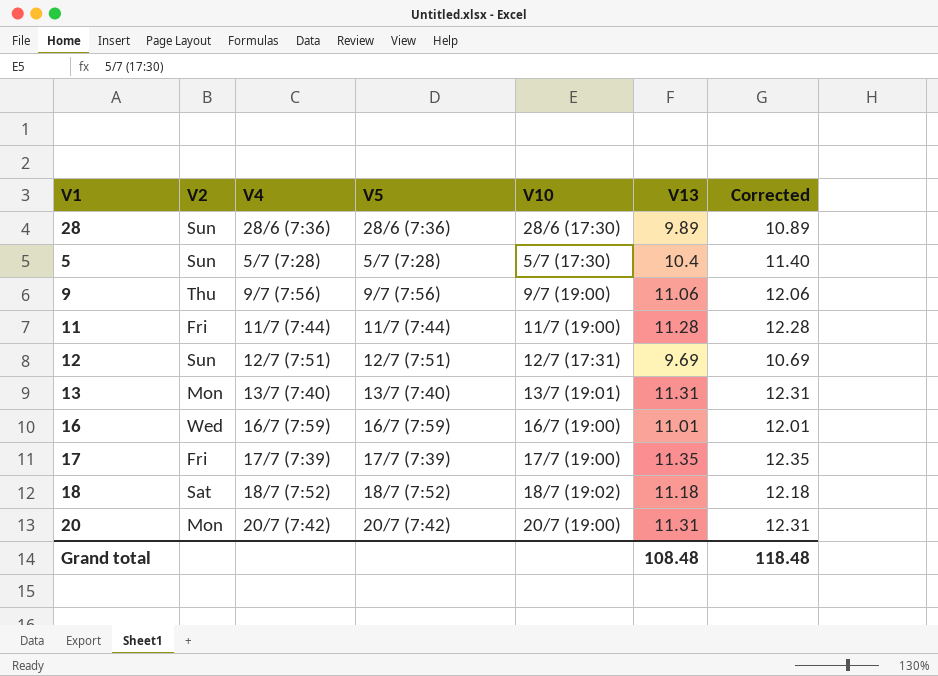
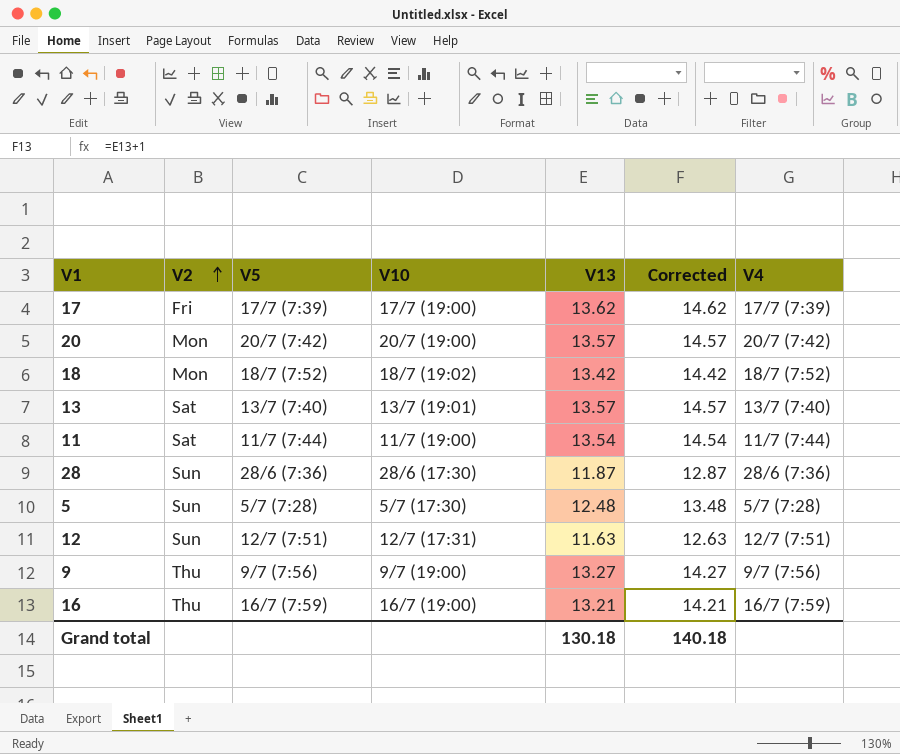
row order: none -> V2 ascending
column V4 | position: 3 -> 7
17 | V13: 11.35 -> 13.62
17 | Corrected: 12.35 -> 14.62
20 | V13: 11.31 -> 13.57
20 | Corrected: 12.31 -> 14.57
18 | V2: Sat -> Mon
18 | V13: 11.18 -> 13.42
18 | Corrected: 12.18 -> 14.42
13 | V2: Mon -> Sat
13 | V13: 11.31 -> 13.57
13 | Corrected: 12.31 -> 14.57
11 | V2: Fri -> Sat
11 | V13: 11.28 -> 13.54
11 | Corrected: 12.28 -> 14.54
28 | V13: 9.89 -> 11.87
28 | Corrected: 10.89 -> 12.87
5 | V13: 10.4 -> 12.48
5 | Corrected: 11.40 -> 13.48
12 | V13: 9.69 -> 11.63
12 | Corrected: 10.69 -> 12.63
9 | V13: 11.06 -> 13.27
9 | Corrected: 12.06 -> 14.27
16 | V2: Wed -> Thu
16 | V13: 11.01 -> 13.21
16 | Corrected: 12.01 -> 14.21
Grand total | V13: 108.48 -> 130.18
Grand total | Corrected: 118.48 -> 140.18

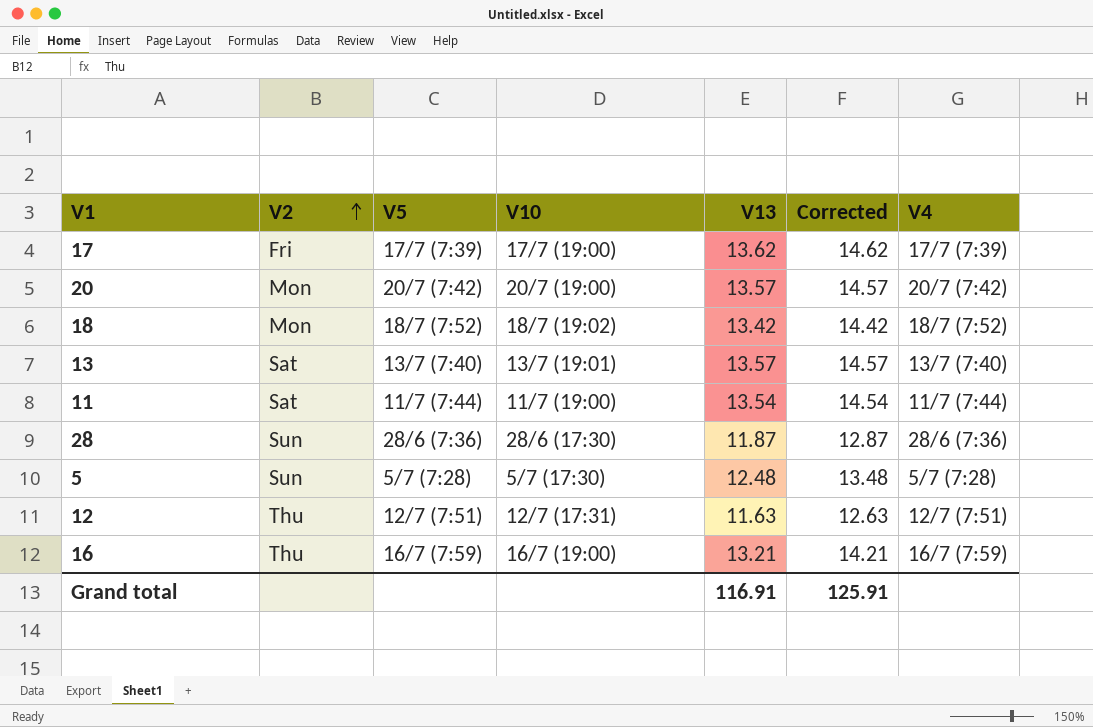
row 9: Thu | 9/7 (7:56) | 9/7 (19:00) | 13.27 | 14.27 | 9/7 (7:56) -> none
12 | V2: Sun -> Thu
Grand total | V13: 130.18 -> 116.91
Grand total | Corrected: 140.18 -> 125.91

